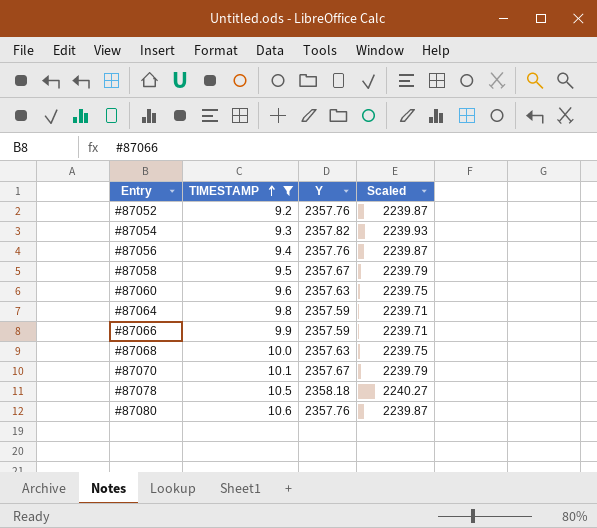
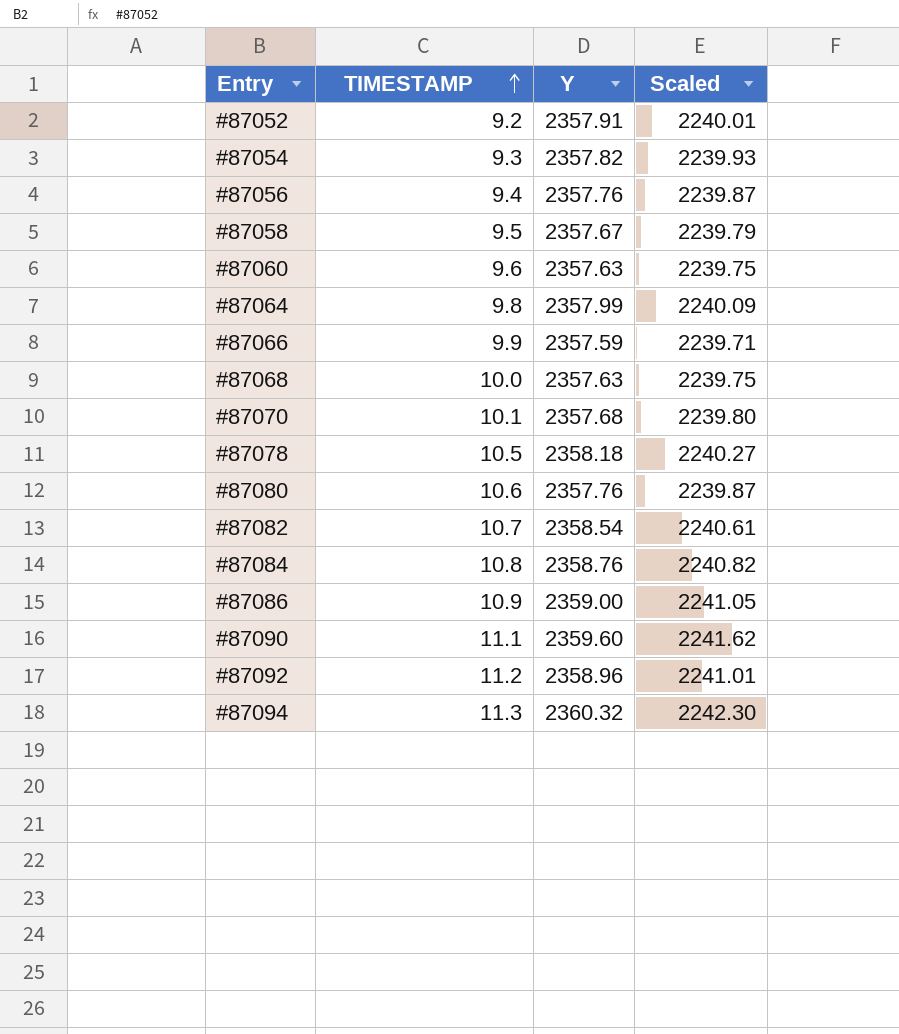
filter: TIMESTAMP <= 10.6 -> none
#87052 | Y: 2357.76 -> 2357.91
#87052 | Scaled: 2239.87 -> 2240.01
#87064 | Y: 2357.59 -> 2357.99
#87064 | Scaled: 2239.71 -> 2240.09
#87070 | Y: 2357.67 -> 2357.68
#87070 | Scaled: 2239.79 -> 2239.80

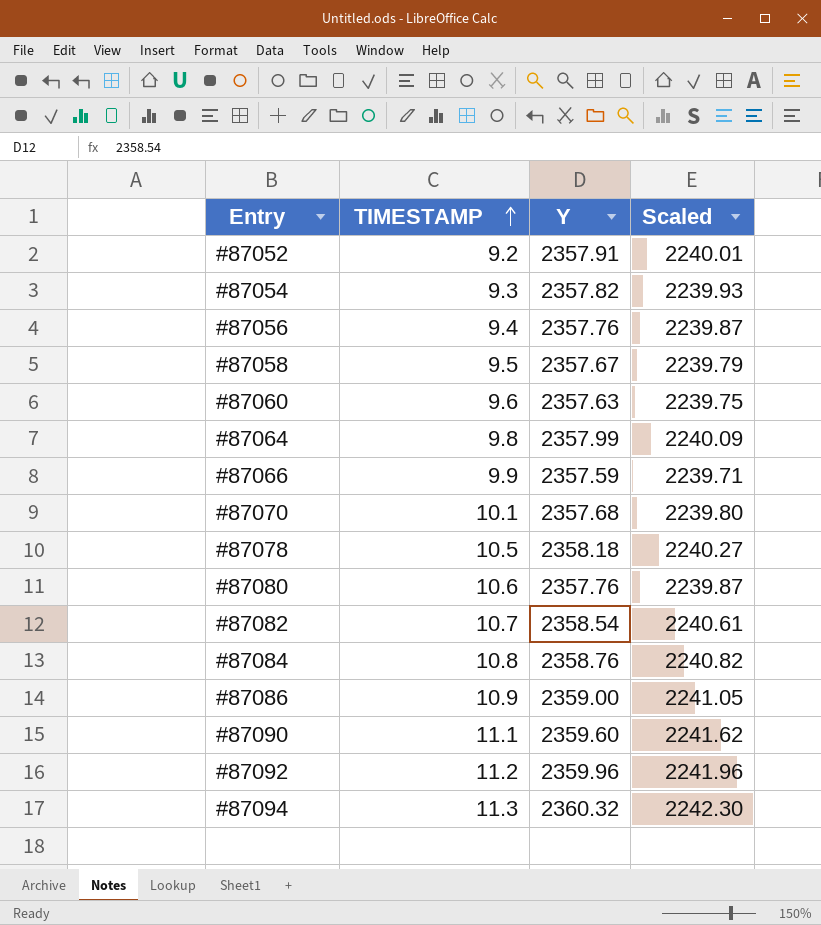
row #87068: 10.0 | 2357.63 | 2239.75 -> none
#87092 | Y: 2358.96 -> 2359.96
#87092 | Scaled: 2241.01 -> 2241.96

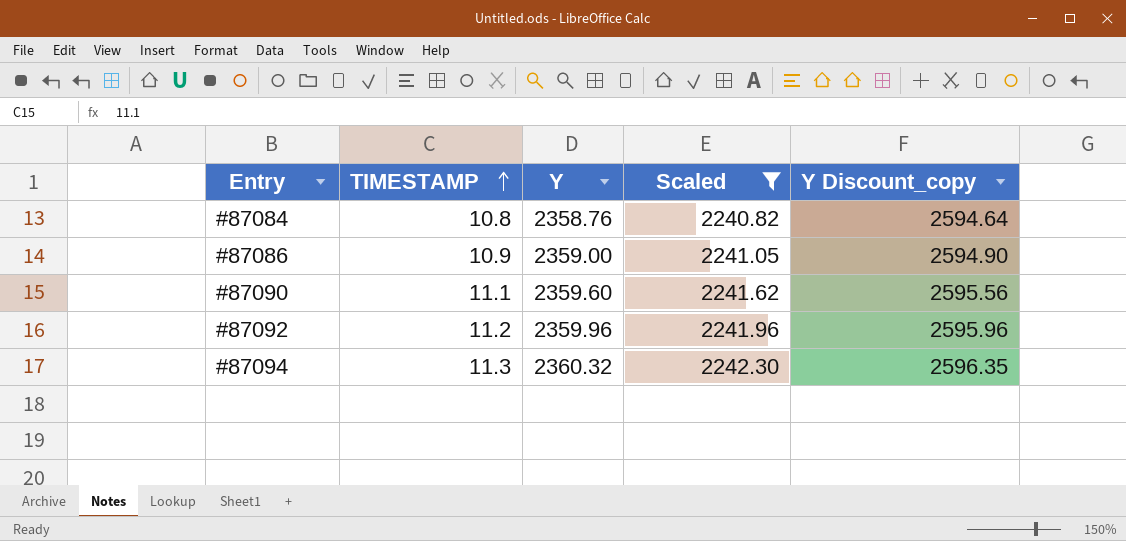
filter: none -> Scaled >= 2240.82
column Y Discount_copy | formula: none -> [Y] * 1.1

